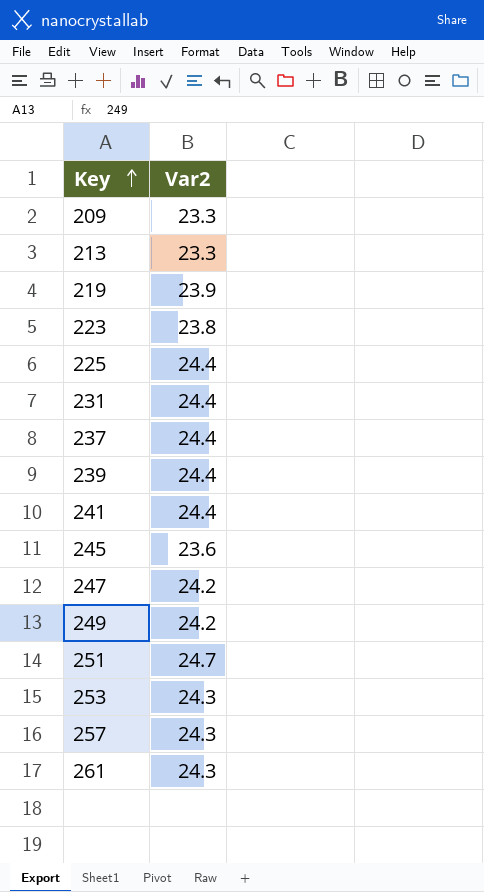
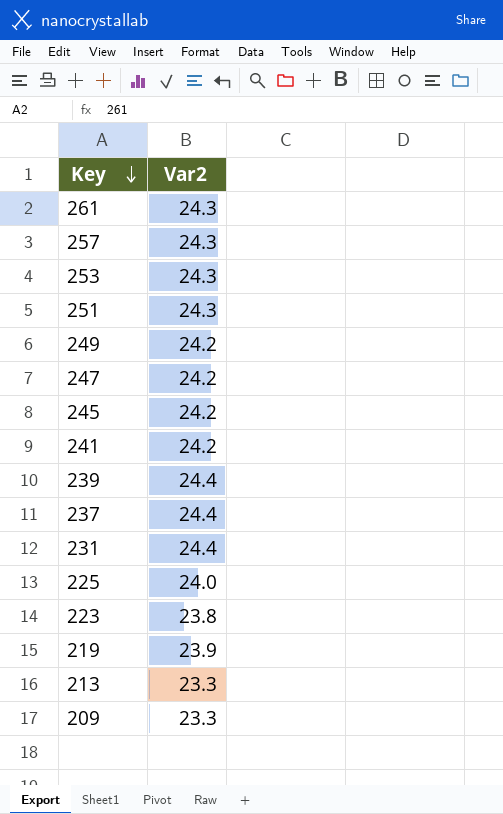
row order: Key ascending -> Key descending
251 | Var2: 24.7 -> 24.3
245 | Var2: 23.6 -> 24.2
241 | Var2: 24.4 -> 24.2
225 | Var2: 24.4 -> 24.0

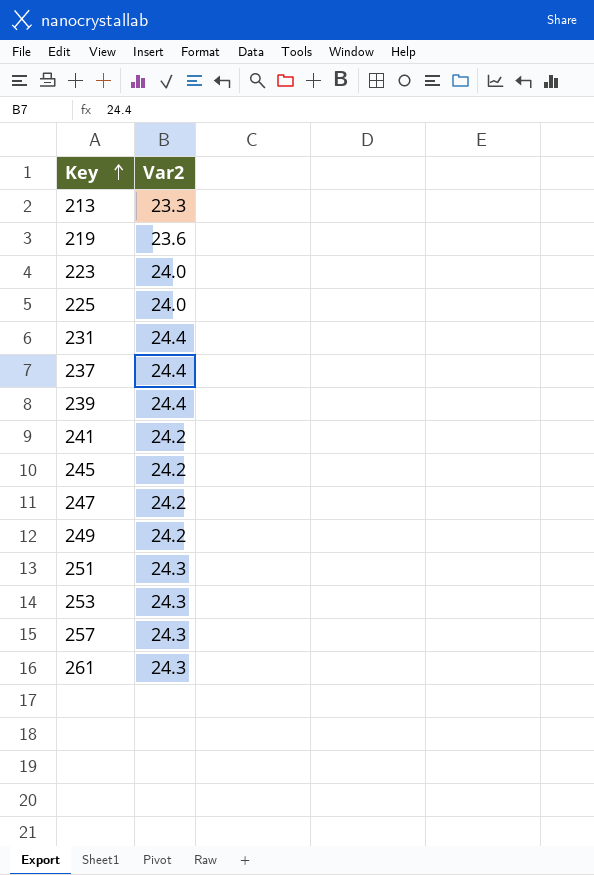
row order: Key descending -> Key ascending
row 209: 23.3 -> none
219 | Var2: 23.9 -> 23.6
223 | Var2: 23.8 -> 24.0

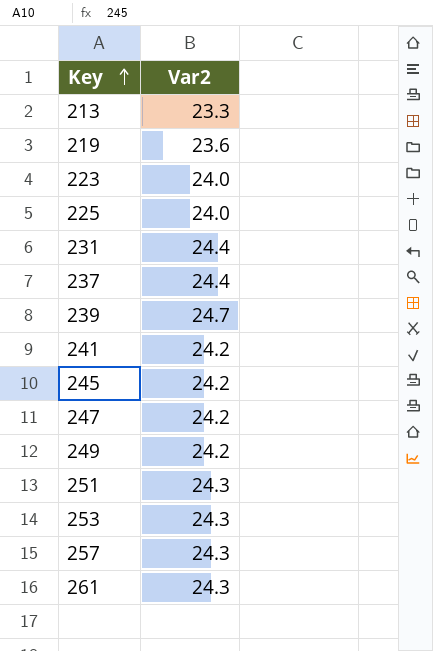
239 | Var2: 24.4 -> 24.7

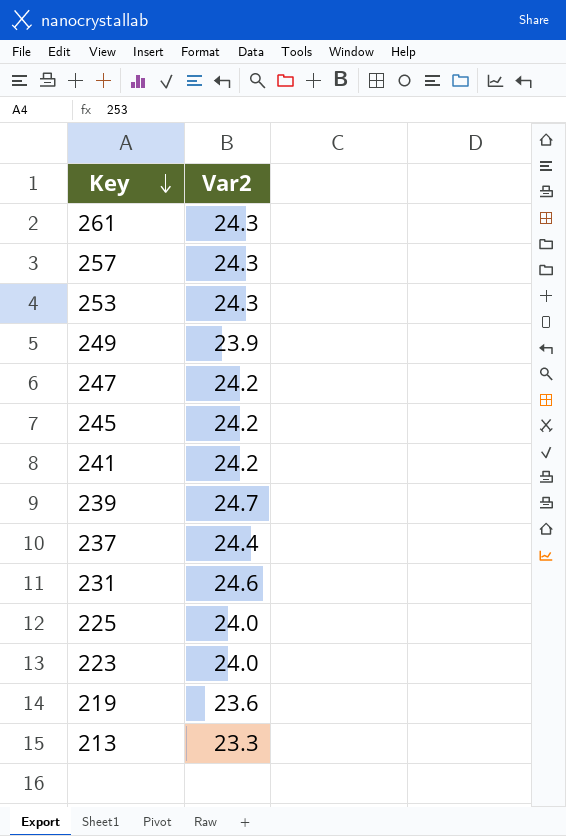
row order: Key ascending -> Key descending
row 251: 24.3 -> none
249 | Var2: 24.2 -> 23.9
231 | Var2: 24.4 -> 24.6

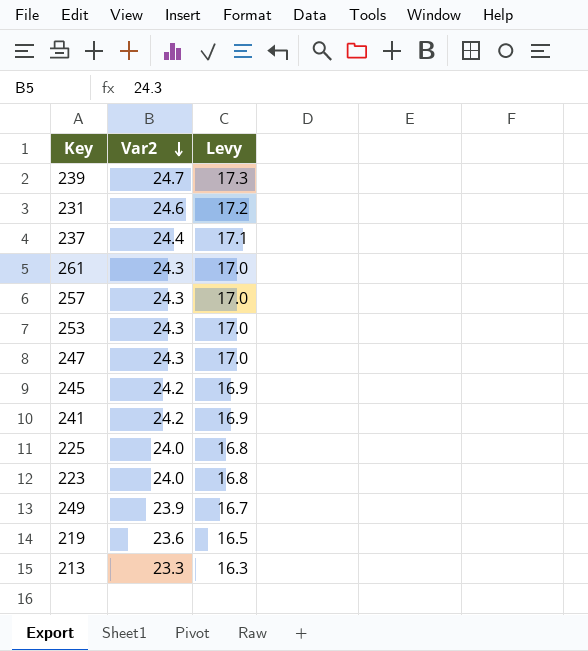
row order: Key descending -> Var2 descending
column Levy | formula: none -> [Var2] * 0.7
247 | Var2: 24.2 -> 24.3

